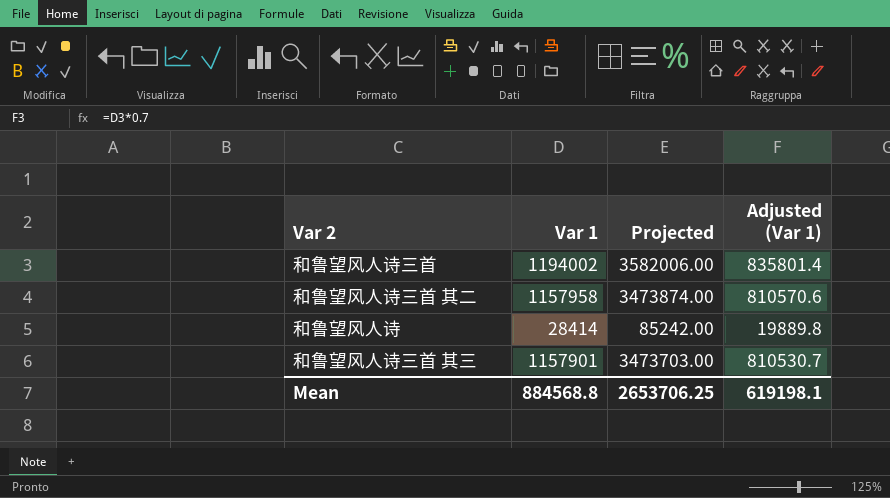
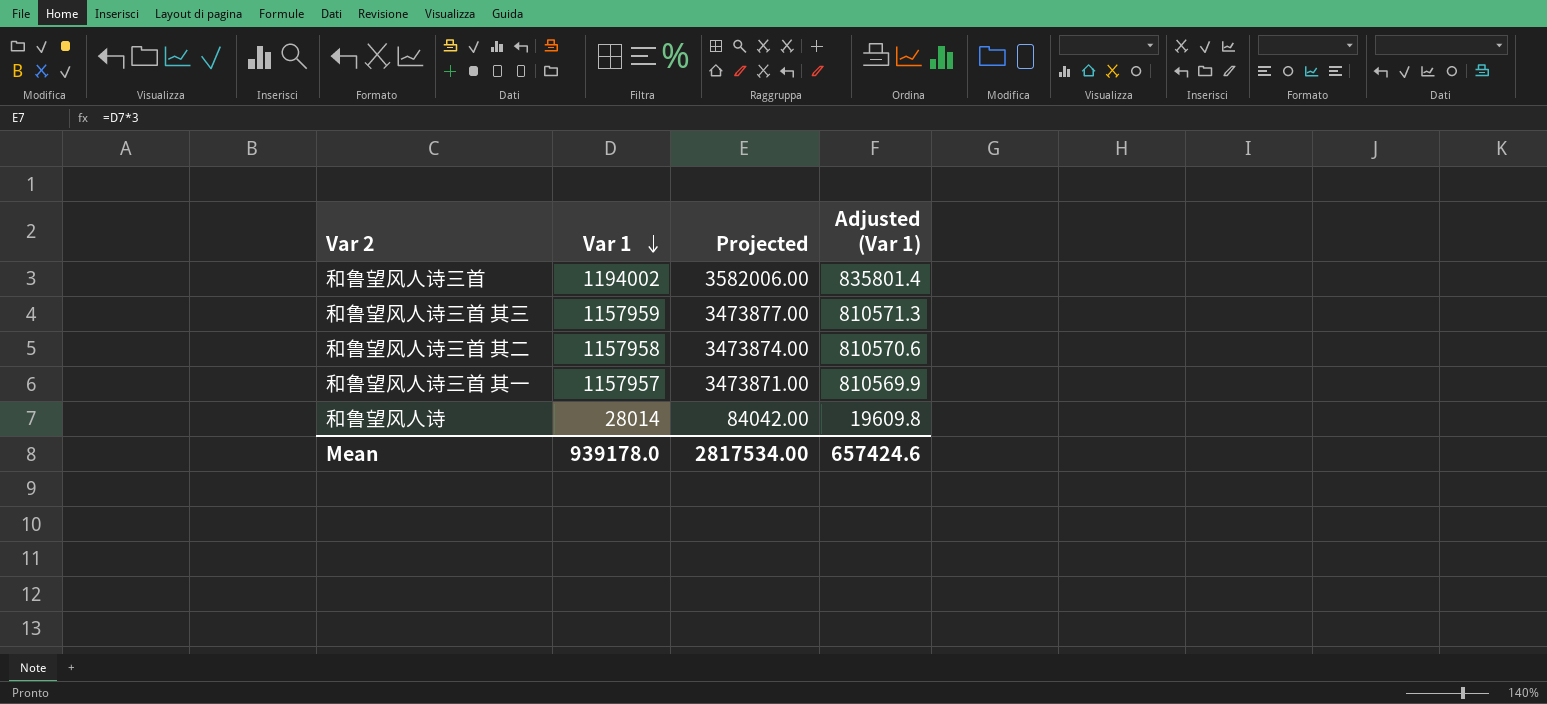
row order: none -> Var 1 descending
和鲁望风人诗三首 其三 | Var 1: 1157901 -> 1157959
和鲁望风人诗三首 其三 | Projected: 3473703.00 -> 3473877.00
和鲁望风人诗三首 其三 | Adjusted (Var 1): 810530.7 -> 810571.3
row 和鲁望风人诗三首 其一: none -> 1157957 | 3473871.00 | 810569.9
和鲁望风人诗 | Var 1: 28414 -> 28014
和鲁望风人诗 | Projected: 85242.00 -> 84042.00
和鲁望风人诗 | Adjusted (Var 1): 19889.8 -> 19609.8
Mean | Var 1: 884568.8 -> 939178.0
Mean | Projected: 2653706.25 -> 2817534.00
Mean | Adjusted (Var 1): 619198.1 -> 657424.6

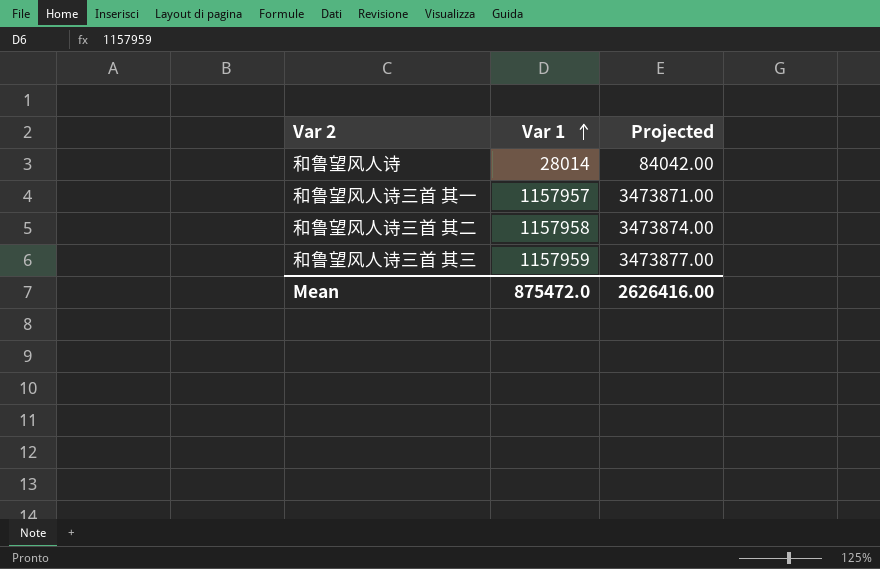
row order: Var 1 descending -> Var 1 ascending
column Adjusted (Var 1) | formula: [Var 1] * 0.7 -> none
row 和鲁望风人诗三首: 1194002 | 3582006.00 | 835801.4 -> none
Mean | Var 1: 939178.0 -> 875472.0
Mean | Projected: 2817534.00 -> 2626416.00

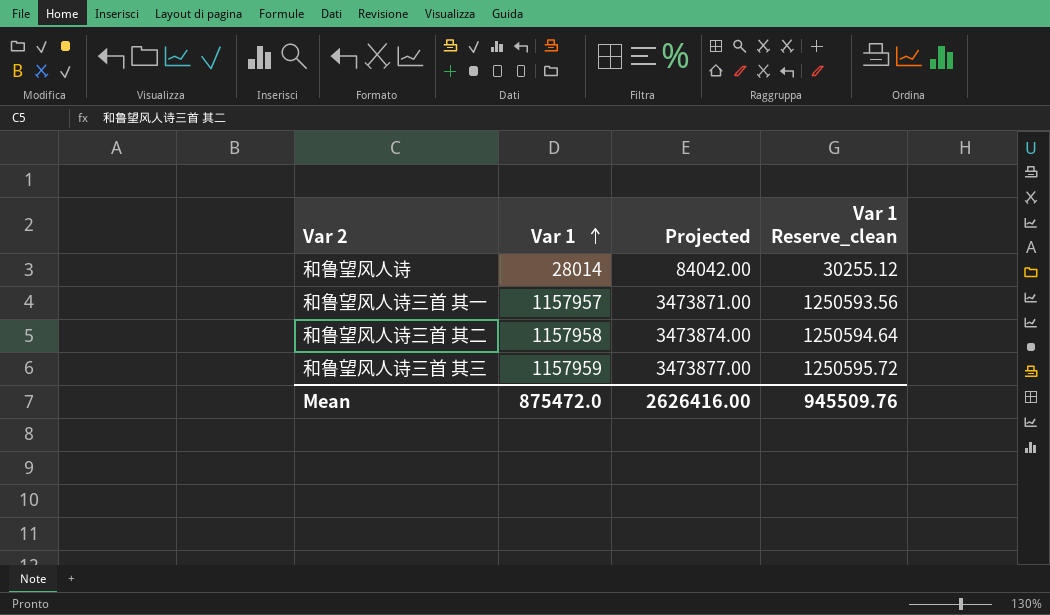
column Var 1 Reserve_clean | formula: none -> [Var 1] * 1.08

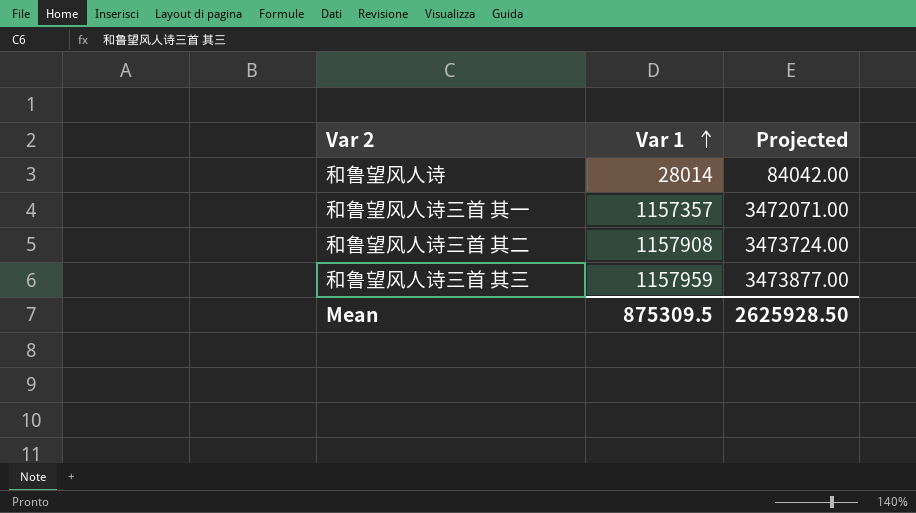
column Var 1 Reserve_clean | formula: [Var 1] * 1.08 -> none
和鲁望风人诗三首 其一 | Var 1: 1157957 -> 1157357
和鲁望风人诗三首 其一 | Projected: 3473871.00 -> 3472071.00
和鲁望风人诗三首 其二 | Var 1: 1157958 -> 1157908
和鲁望风人诗三首 其二 | Projected: 3473874.00 -> 3473724.00
Mean | Var 1: 875472.0 -> 875309.5
Mean | Projected: 2626416.00 -> 2625928.50

